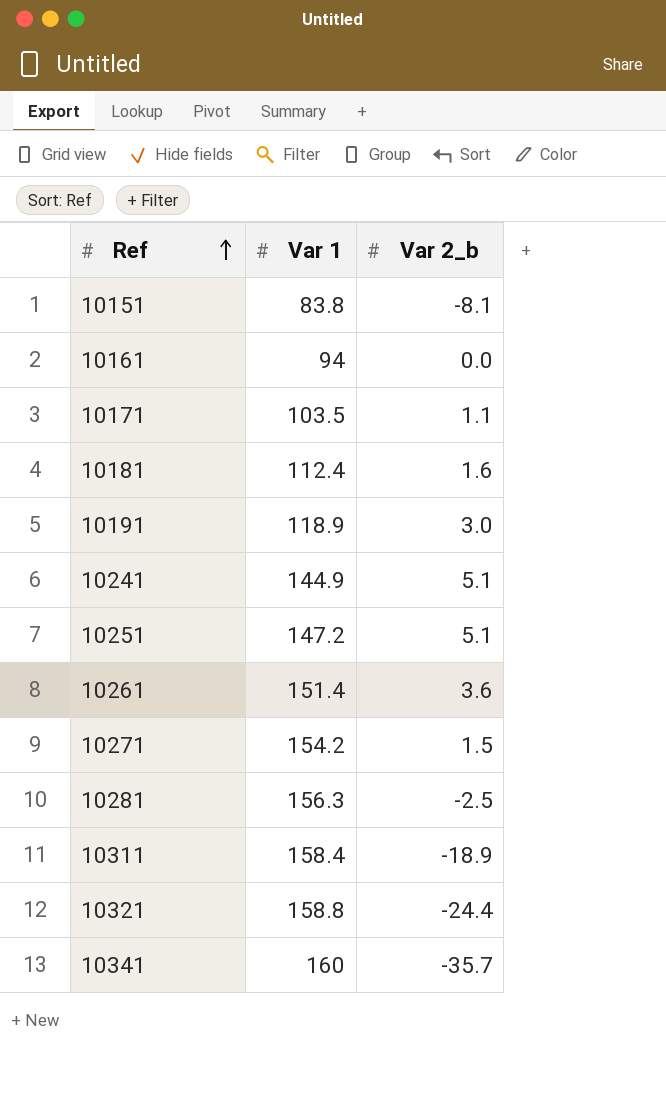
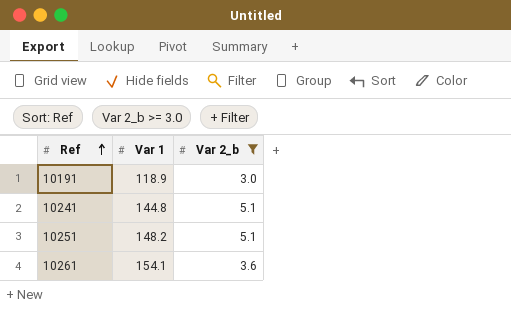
filter: none -> Var 2_b >= 3.0
10241 | Var 1: 144.9 -> 144.8
10251 | Var 1: 147.2 -> 148.2
10261 | Var 1: 151.4 -> 154.1

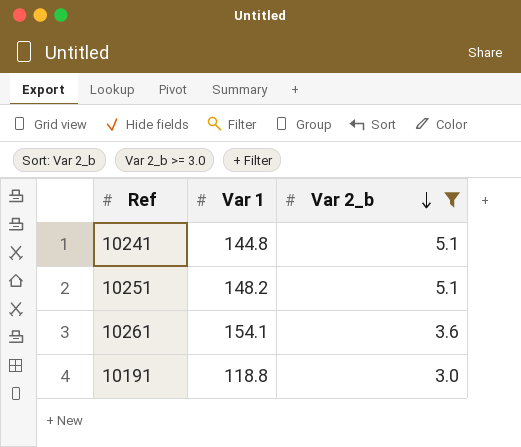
row order: Ref ascending -> Var 2_b descending
10191 | Var 1: 118.9 -> 118.8

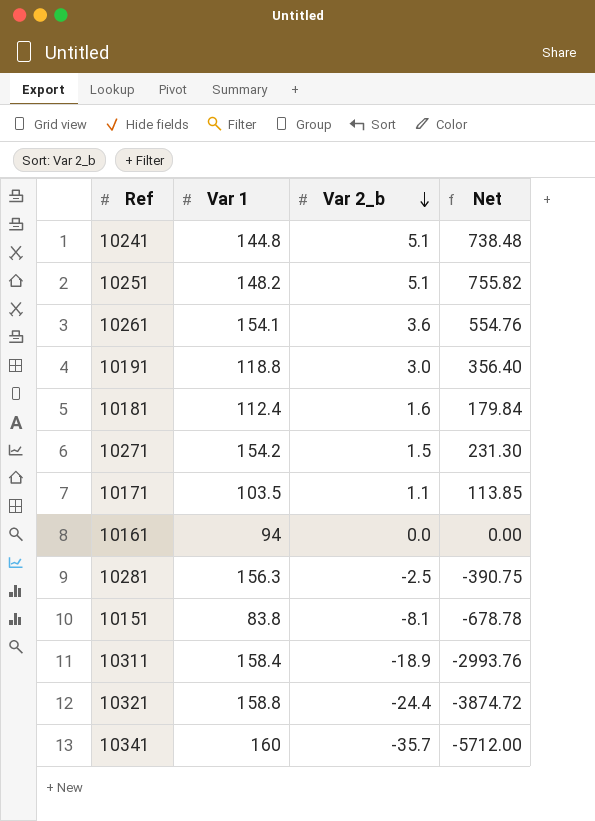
filter: Var 2_b >= 3.0 -> none
column Net | formula: none -> [Var 1] * [Var 2_b]

